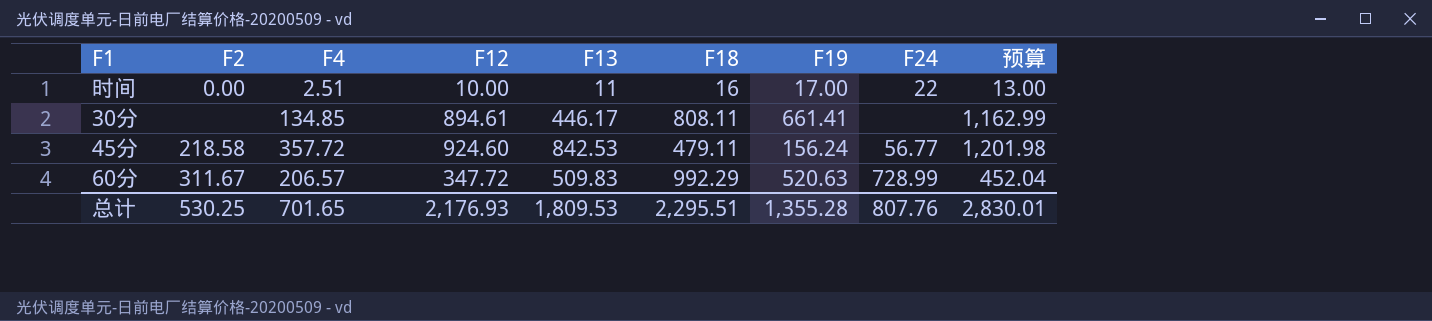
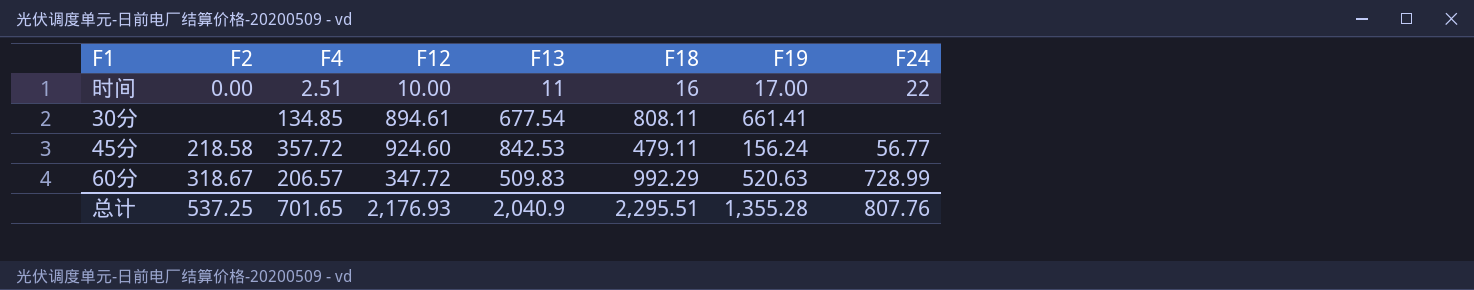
column 预算 | formula: [F12] * 1.3 -> none
30分 | F13: 446.17 -> 677.54
60分 | F2: 311.67 -> 318.67
总计 | F2: 530.25 -> 537.25
总计 | F13: 1,809.53 -> 2,040.9

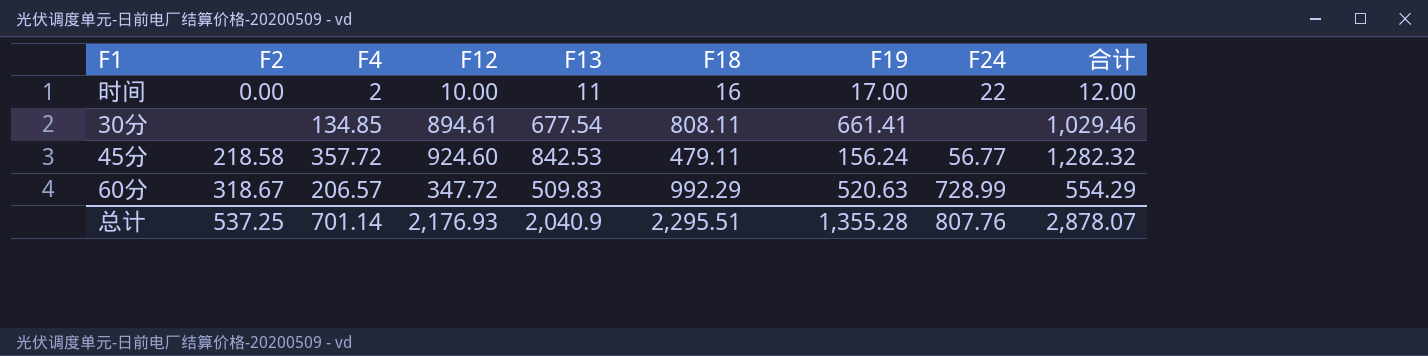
column 合计 | formula: none -> [F4] + [F12]
时间 | F4: 2.51 -> 2
总计 | F4: 701.65 -> 701.14

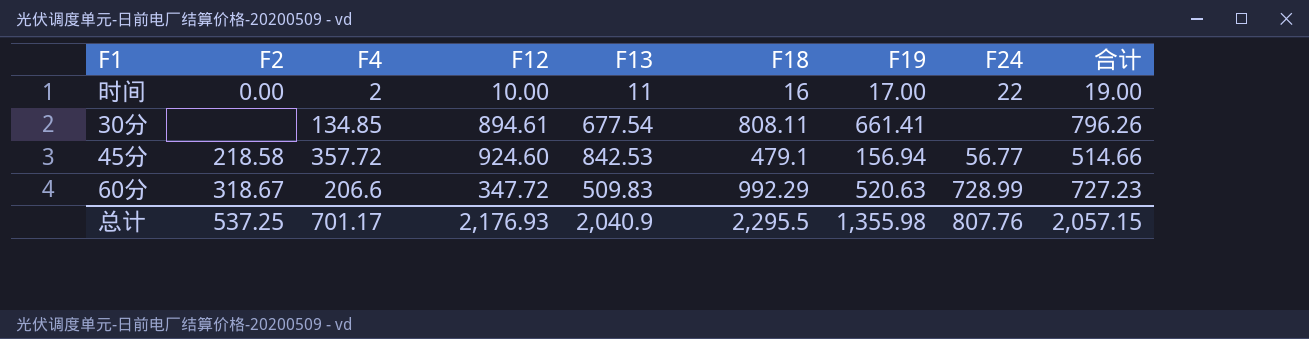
column 合计 | formula: [F4] + [F12] -> [F4] + [F19]
45分 | F18: 479.11 -> 479.1
45分 | F19: 156.24 -> 156.94
60分 | F4: 206.57 -> 206.6
总计 | F4: 701.14 -> 701.17
总计 | F18: 2,295.51 -> 2,295.5
总计 | F19: 1,355.28 -> 1,355.98
总计 | 合计: 2,878.07 -> 2,057.15

